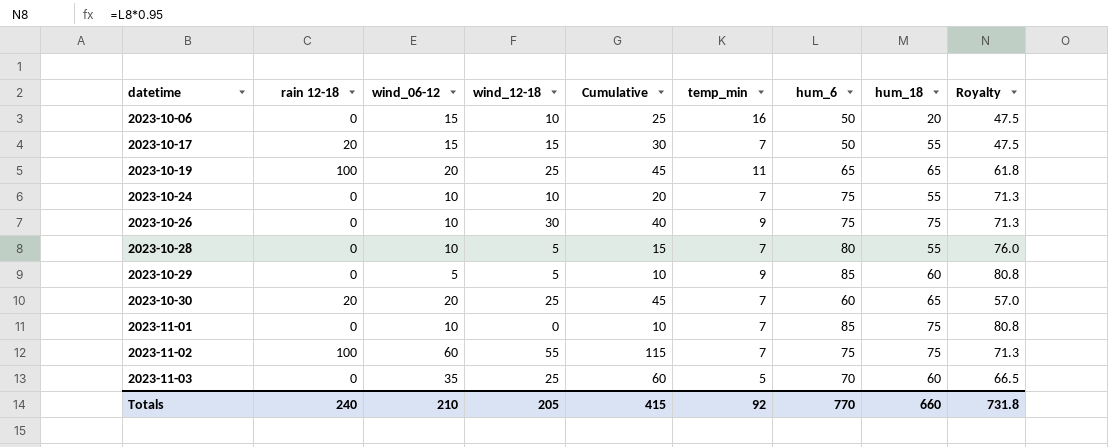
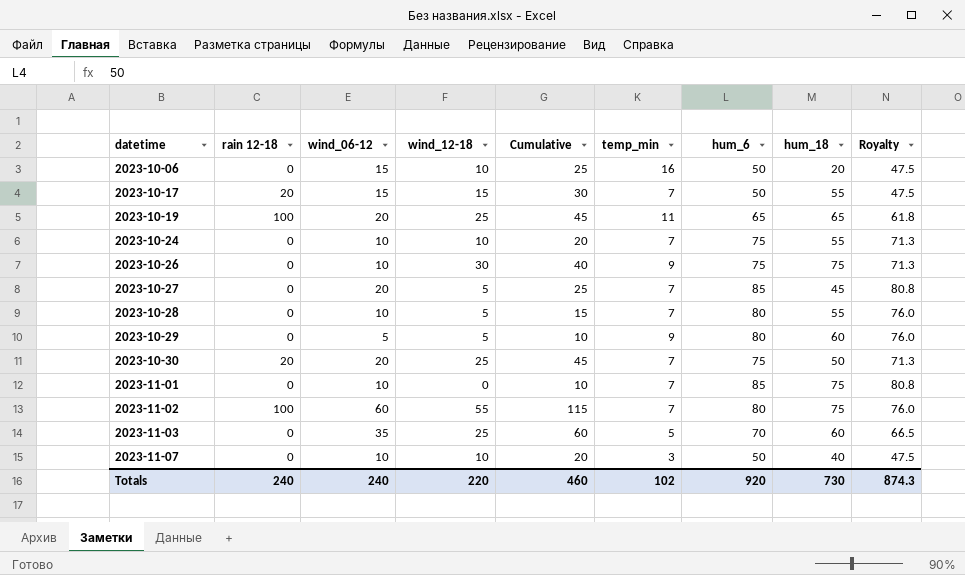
row 2023-10-27: none -> 0 | 20 | 5 | 25 | 7 | 85 | 45 | 80.8
2023-10-29 | hum_6: 85 -> 80
2023-10-29 | Royalty: 80.8 -> 76.0
2023-10-30 | hum_6: 60 -> 75
2023-10-30 | hum_18: 65 -> 50
2023-10-30 | Royalty: 57.0 -> 71.3
2023-11-02 | hum_6: 75 -> 80
2023-11-02 | Royalty: 71.3 -> 76.0
row 2023-11-07: none -> 0 | 10 | 10 | 20 | 3 | 50 | 40 | 47.5
Totals | wind_06-12: 210 -> 240
Totals | wind_12-18: 205 -> 220
Totals | Cumulative: 415 -> 460
Totals | temp_min: 92 -> 102
Totals | hum_6: 770 -> 920
Totals | hum_18: 660 -> 730
Totals | Royalty: 731.8 -> 874.3

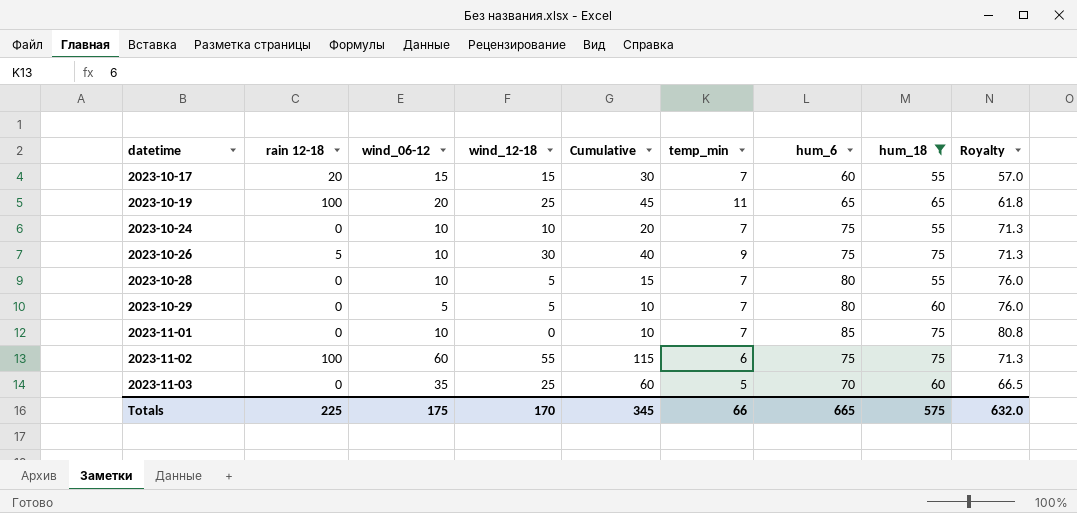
filter: none -> hum_18 >= 55
2023-10-17 | hum_6: 50 -> 60
2023-10-17 | Royalty: 47.5 -> 57.0
2023-10-26 | rain 12-18: 0 -> 5
2023-10-29 | temp_min: 9 -> 7
2023-11-02 | temp_min: 7 -> 6
2023-11-02 | hum_6: 80 -> 75
2023-11-02 | Royalty: 76.0 -> 71.3
Totals | rain 12-18: 240 -> 225
Totals | wind_06-12: 240 -> 175
Totals | wind_12-18: 220 -> 170
Totals | Cumulative: 460 -> 345
Totals | temp_min: 102 -> 66
Totals | hum_6: 920 -> 665
Totals | hum_18: 730 -> 575
Totals | Royalty: 874.3 -> 632.0

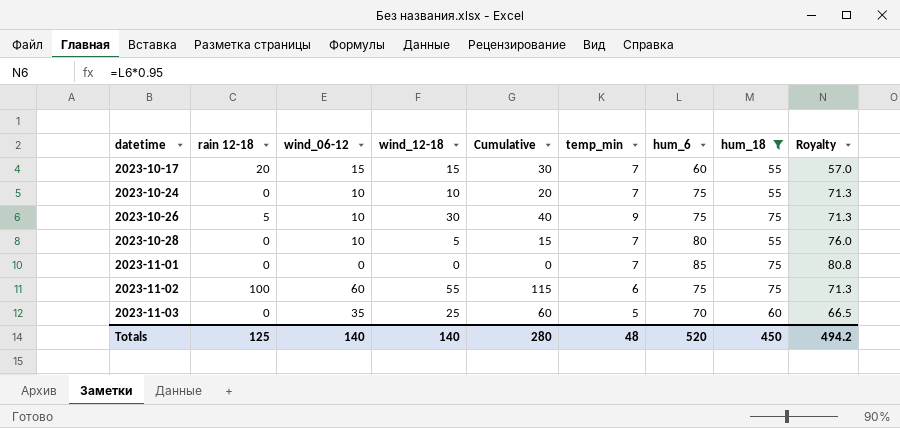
row 2023-10-19: 100 | 20 | 25 | 45 | 11 | 65 | 65 | 61.8 -> none
row 2023-10-29: 0 | 5 | 5 | 10 | 7 | 80 | 60 | 76.0 -> none
2023-11-01 | wind_06-12: 10 -> 0
2023-11-01 | Cumulative: 10 -> 0
Totals | rain 12-18: 225 -> 125
Totals | wind_06-12: 175 -> 140
Totals | wind_12-18: 170 -> 140
Totals | Cumulative: 345 -> 280
Totals | temp_min: 66 -> 48
Totals | hum_6: 665 -> 520
Totals | hum_18: 575 -> 450
Totals | Royalty: 632.0 -> 494.2

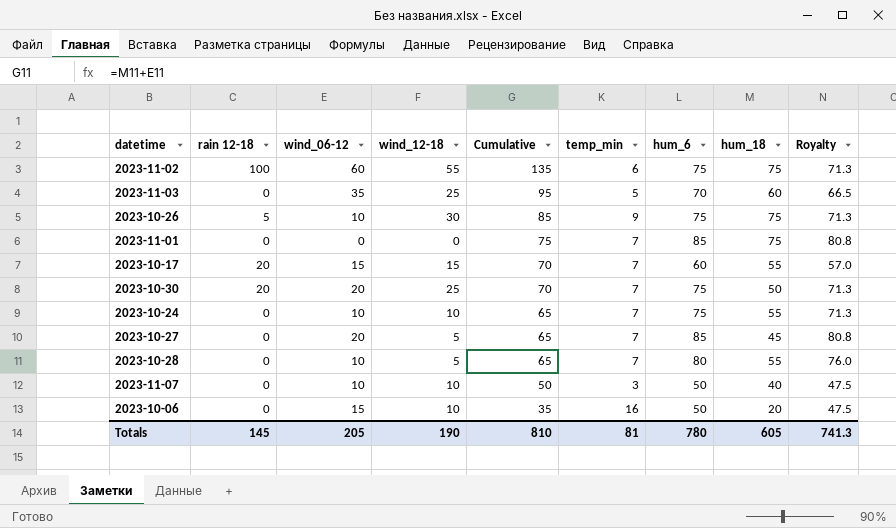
filter: hum_18 >= 55 -> none
row order: datetime ascending -> Cumulative descending
column Cumulative | formula: [wind_06-12] + [wind_12-18] -> [wind_06-12] + [hum_18]
Totals | rain 12-18: 125 -> 145
Totals | wind_06-12: 140 -> 205
Totals | wind_12-18: 140 -> 190
Totals | Cumulative: 280 -> 810
Totals | temp_min: 48 -> 81
Totals | hum_6: 520 -> 780
Totals | hum_18: 450 -> 605
Totals | Royalty: 494.2 -> 741.3

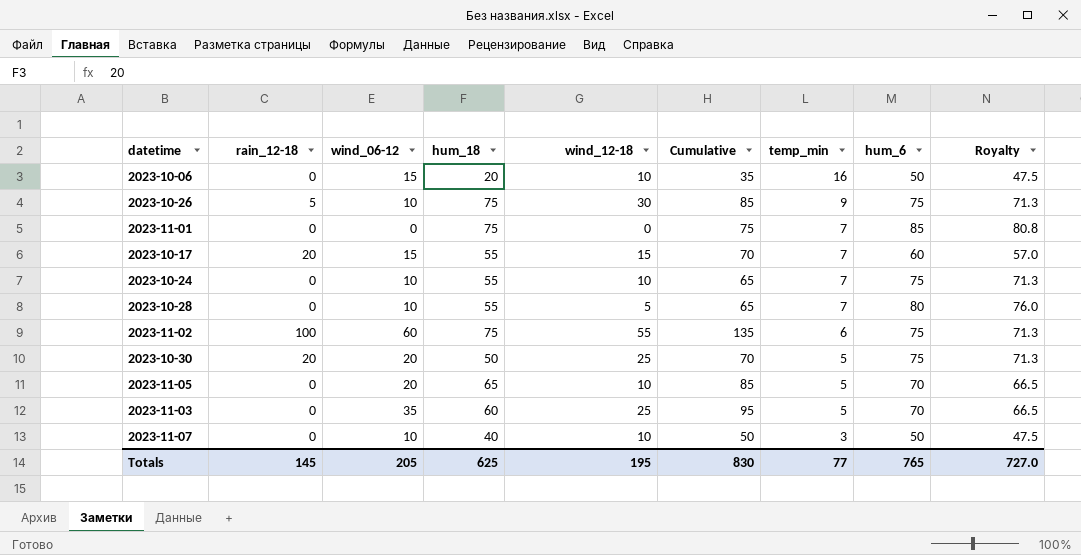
row order: Cumulative descending -> temp_min descending
column name: rain 12-18 -> rain_12-18
column hum_18 | position: 8 -> 4
row 2023-10-27: 0 | 20 | 5 | 65 | 7 | 85 | 45 | 80.8 -> none
2023-10-30 | temp_min: 7 -> 5
row 2023-11-05: none -> 0 | 20 | 65 | 10 | 85 | 5 | 70 | 66.5
Totals | hum_18: 605 -> 625
Totals | wind_12-18: 190 -> 195
Totals | Cumulative: 810 -> 830
Totals | temp_min: 81 -> 77
Totals | hum_6: 780 -> 765
Totals | Royalty: 741.3 -> 727.0

